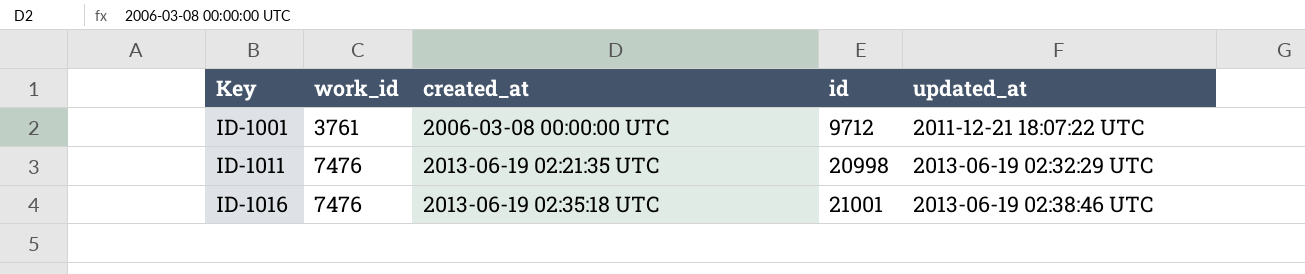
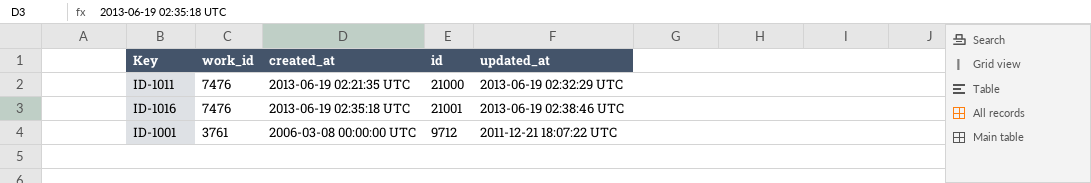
row order: Key ascending -> work_id descending
ID-1011 | id: 20998 -> 21000

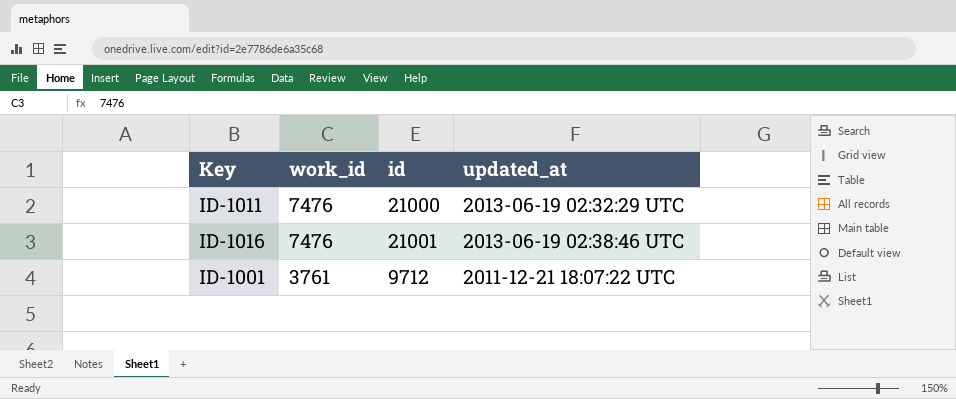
column created_at | position: 3 -> none

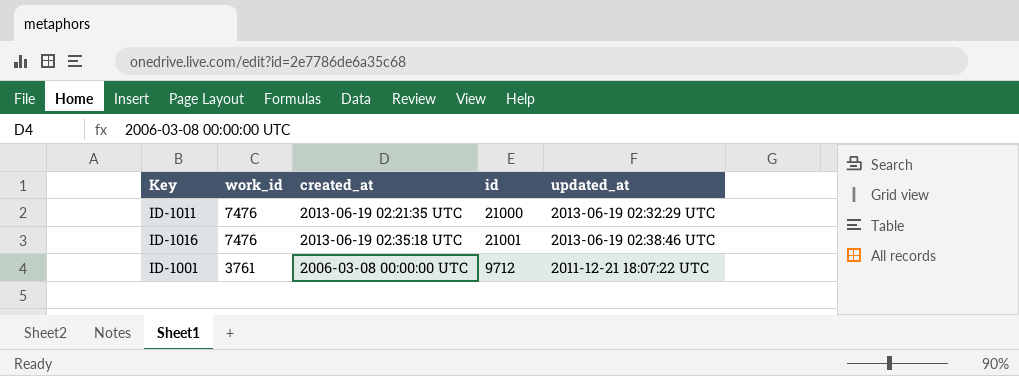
column created_at | position: none -> 3

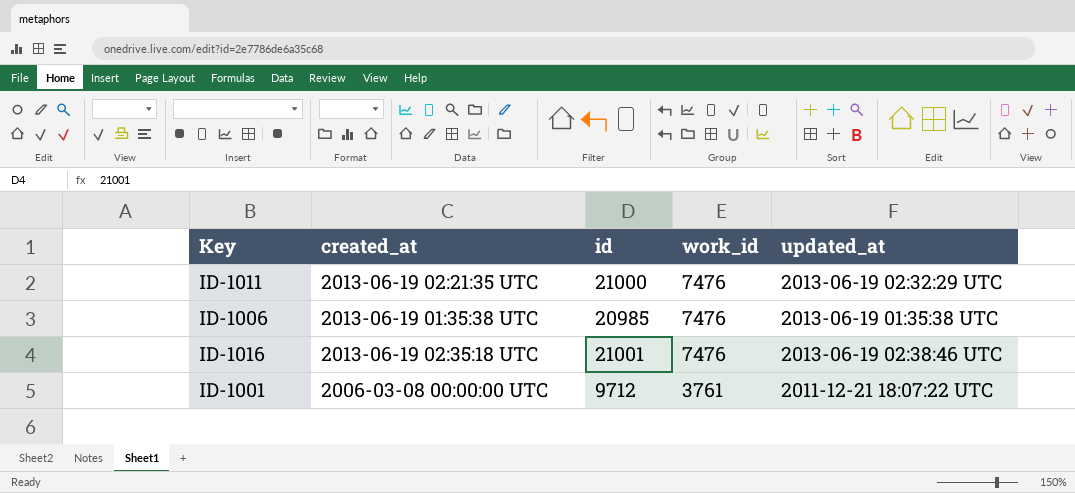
column work_id | position: 2 -> 4
row ID-1006: none -> 2013-06-19 01:35:38 UTC | 20985 | 7476 | 2013-06-19 01:35:38 UTC

